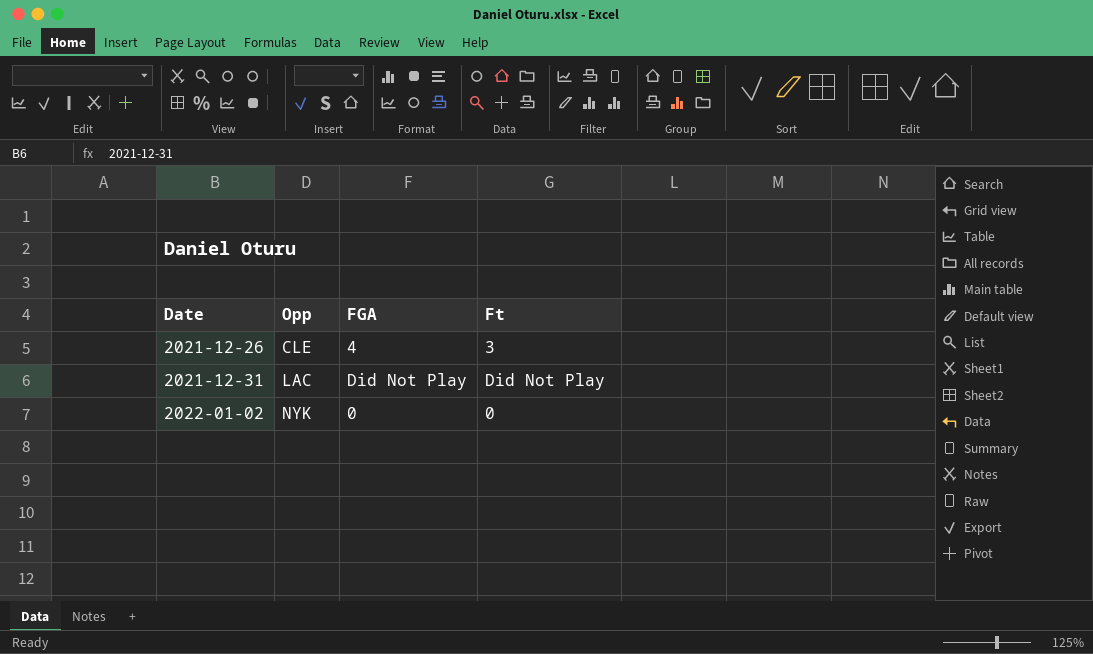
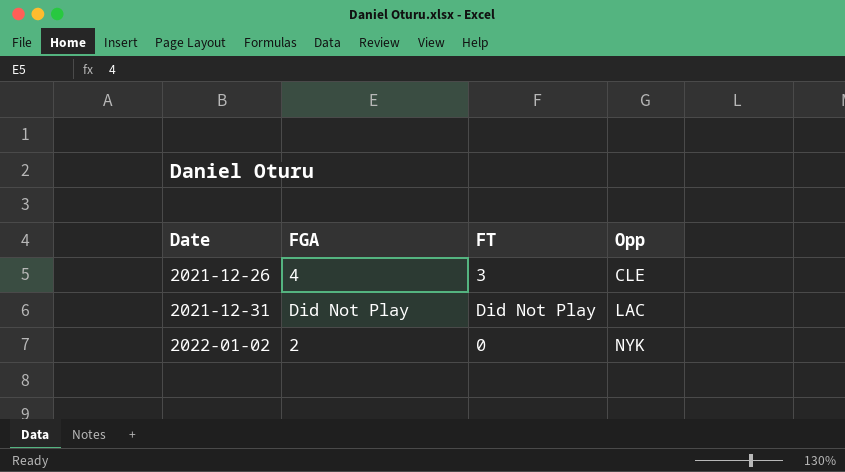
column name: Ft -> FT
column Opp | position: 2 -> 4
2022-01-02 | FGA: 0 -> 2

